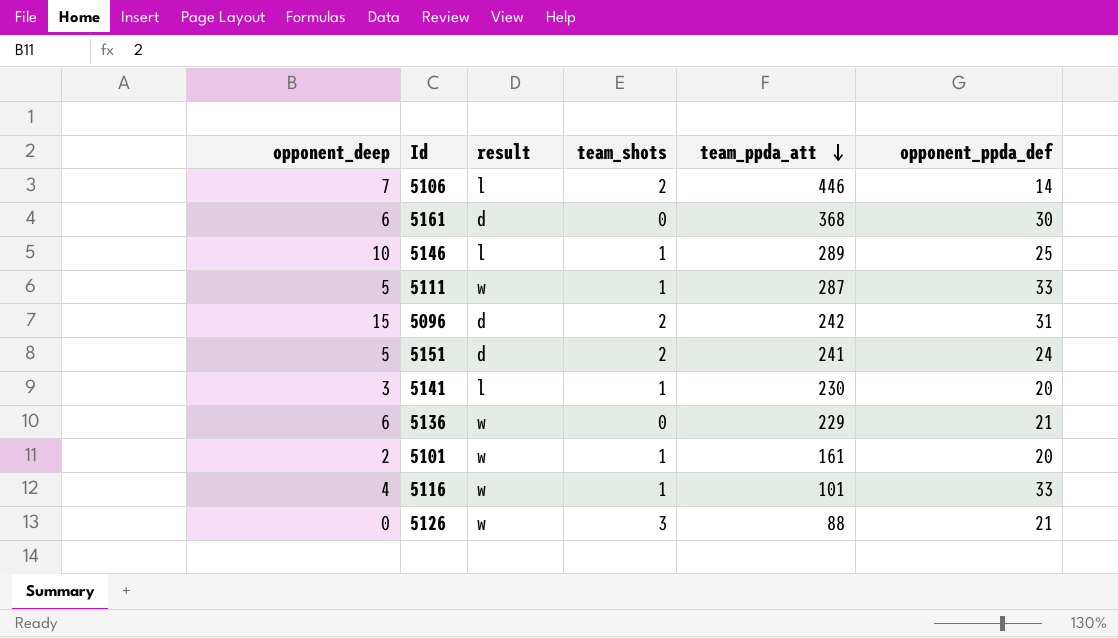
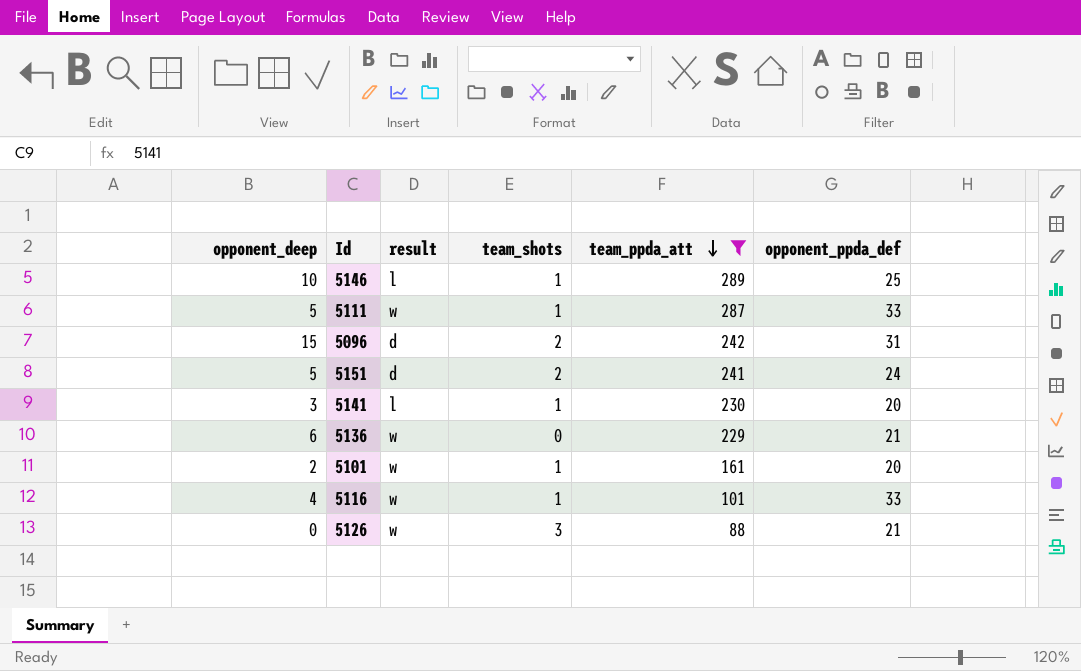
filter: none -> team_ppda_att <= 289

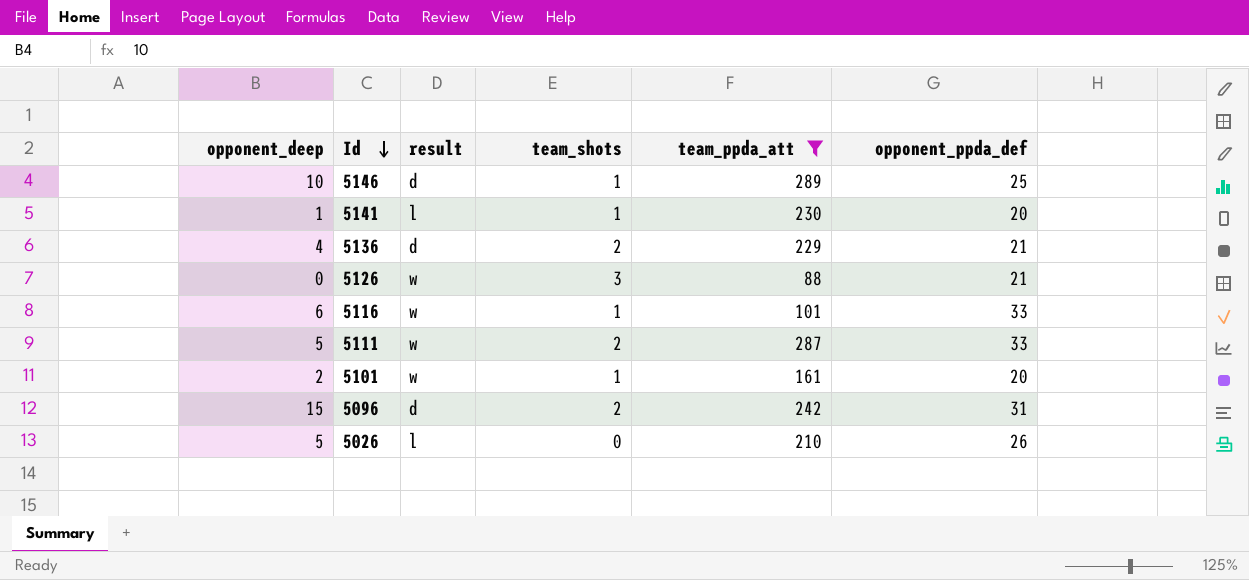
row order: team_ppda_att descending -> Id descending
row 5151: 5 | d | 2 | 241 | 24 -> none
5146 | result: l -> d
5141 | opponent_deep: 3 -> 1
5136 | opponent_deep: 6 -> 4
5136 | result: w -> d
5136 | team_shots: 0 -> 2
5116 | opponent_deep: 4 -> 6
5111 | team_shots: 1 -> 2
row 5026: none -> 5 | l | 0 | 210 | 26

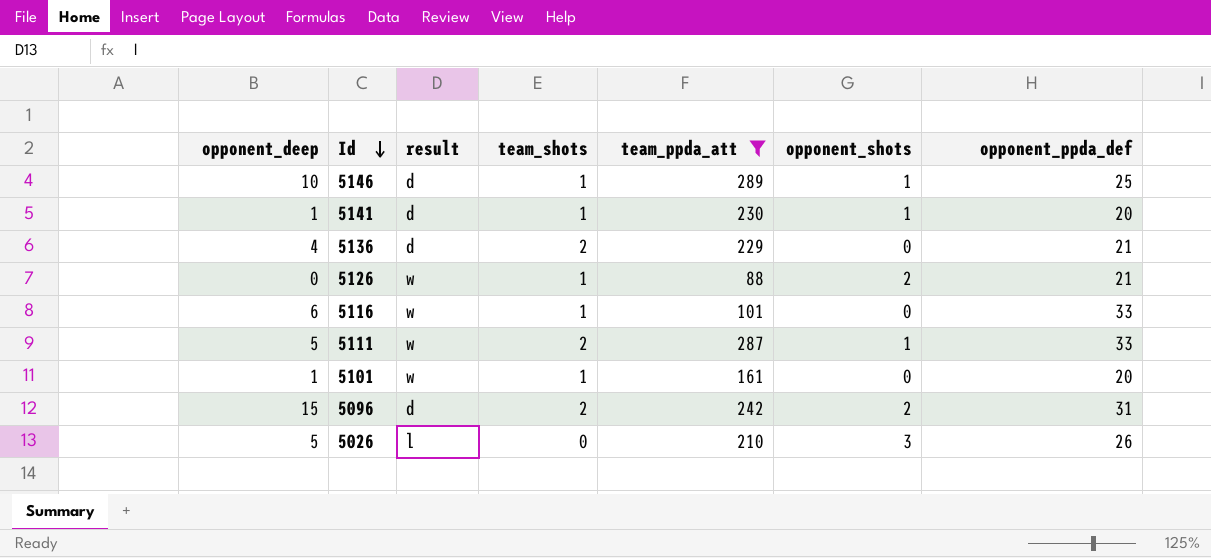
column opponent_shots | position: none -> 6
5141 | result: l -> d
5126 | team_shots: 3 -> 1
5101 | opponent_deep: 2 -> 1

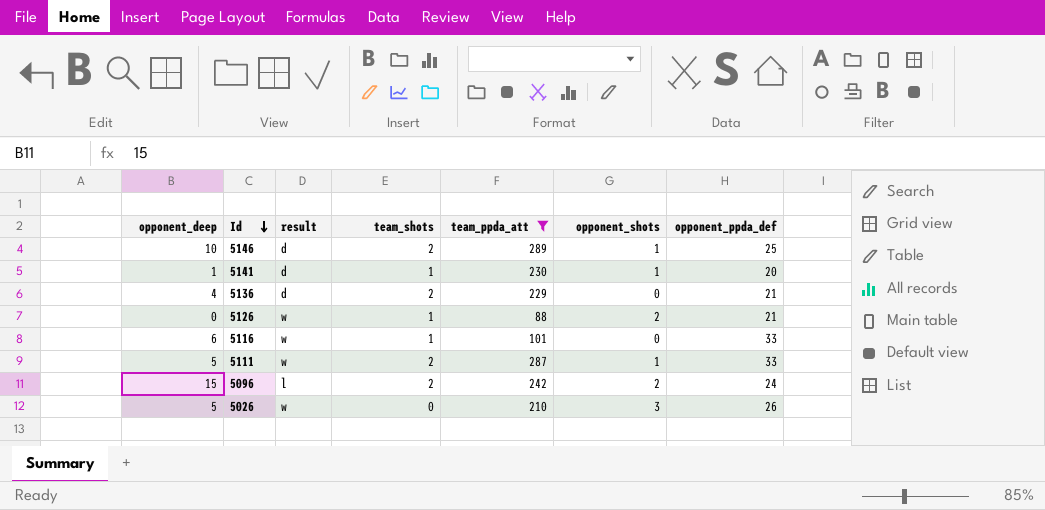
row 5101: 1 | w | 1 | 161 | 0 | 20 -> none
5146 | team_shots: 1 -> 2
5096 | result: d -> l
5096 | opponent_ppda_def: 31 -> 24
5026 | result: l -> w

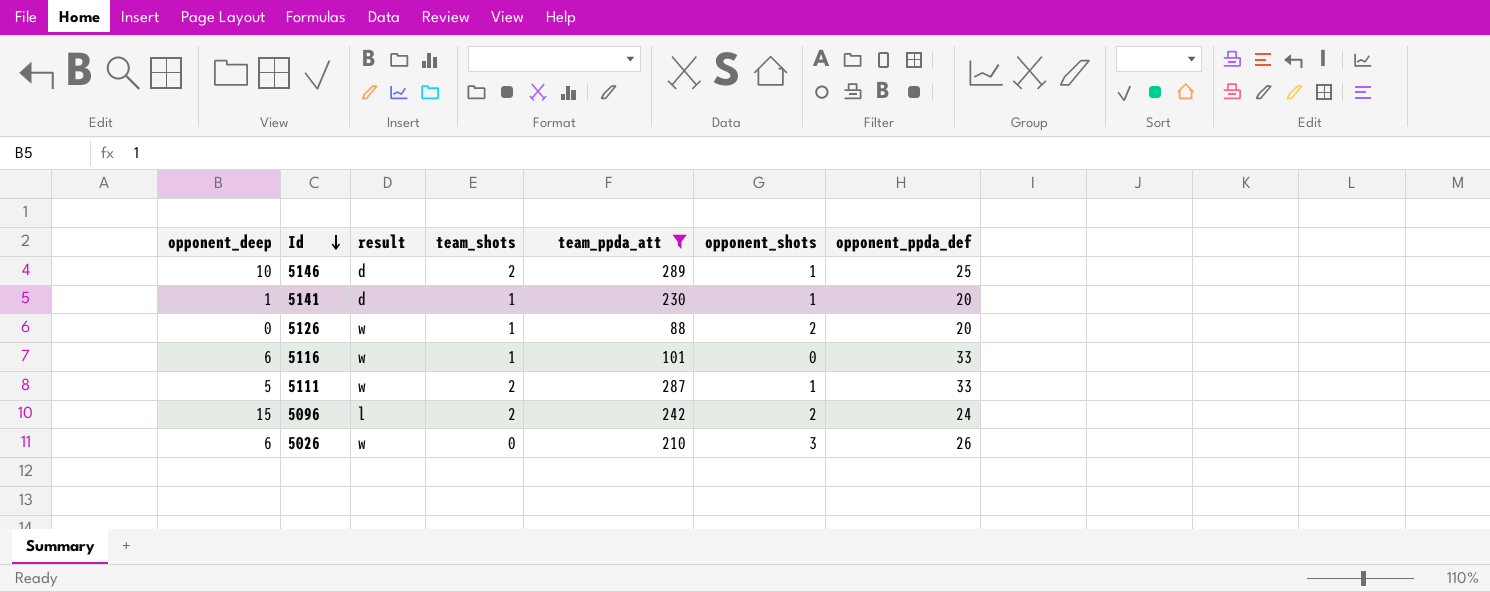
row 5136: 4 | d | 2 | 229 | 0 | 21 -> none
5126 | opponent_ppda_def: 21 -> 20
5026 | opponent_deep: 5 -> 6

